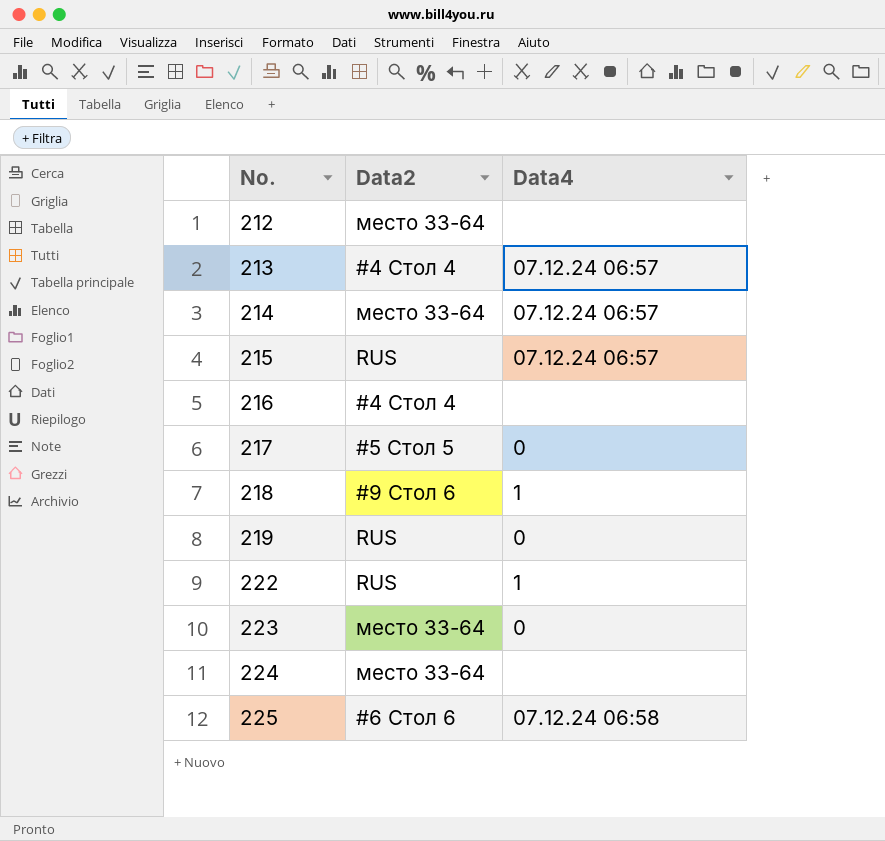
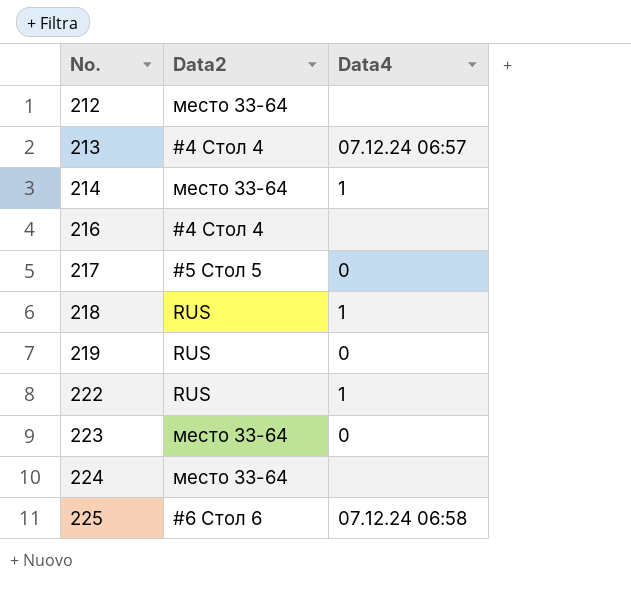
row 215: RUS | 07.12.24 06:57 -> none
214 | Data4: 07.12.24 06:57 -> 1
218 | Data2: #9 Стол 6 -> RUS

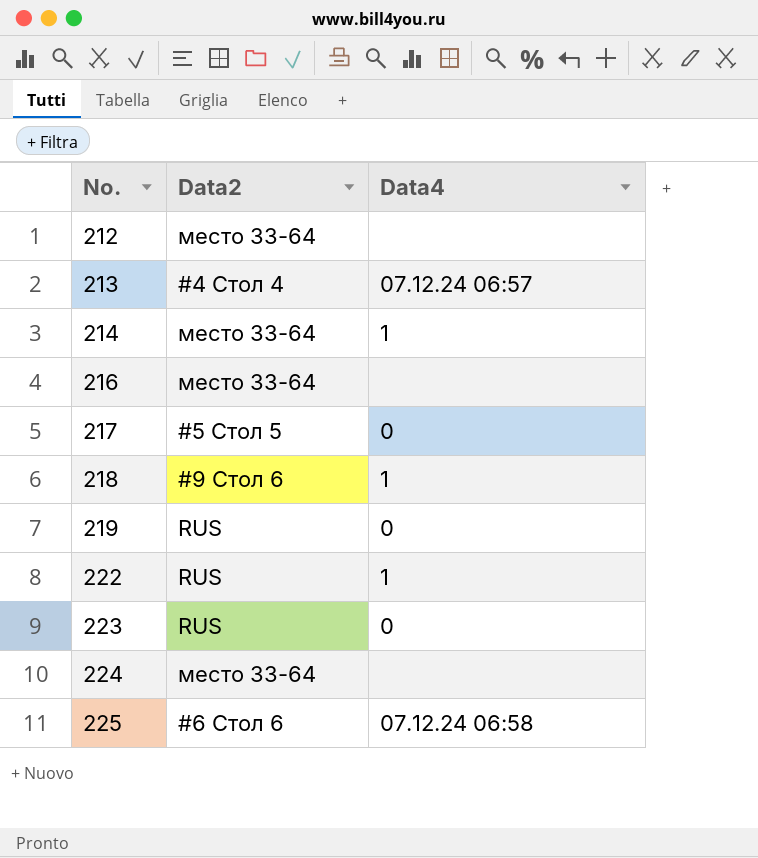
216 | Data2: #4 Стол 4 -> место 33-64
218 | Data2: RUS -> #9 Стол 6
223 | Data2: место 33-64 -> RUS

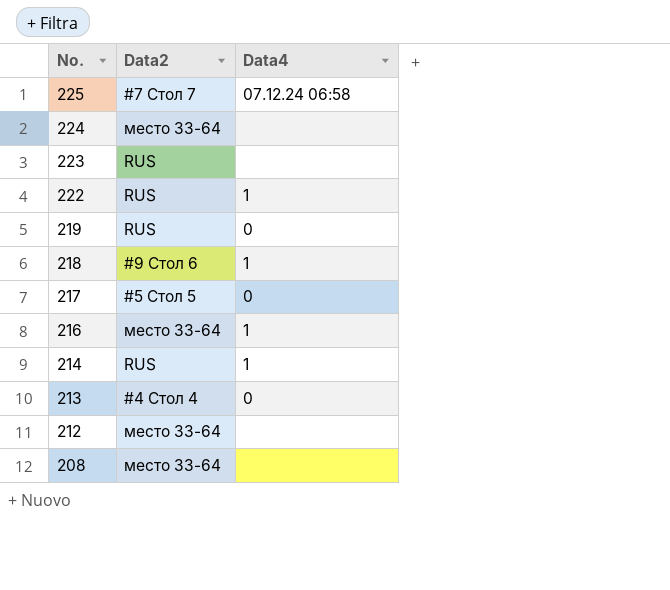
row order: No. ascending -> No. descending
225 | Data2: #6 Стол 6 -> #7 Стол 7
223 | Data4: 0 -> none
216 | Data4: none -> 1
214 | Data2: место 33-64 -> RUS
213 | Data4: 07.12.24 06:57 -> 0
row 208: none -> место 33-64 | none

